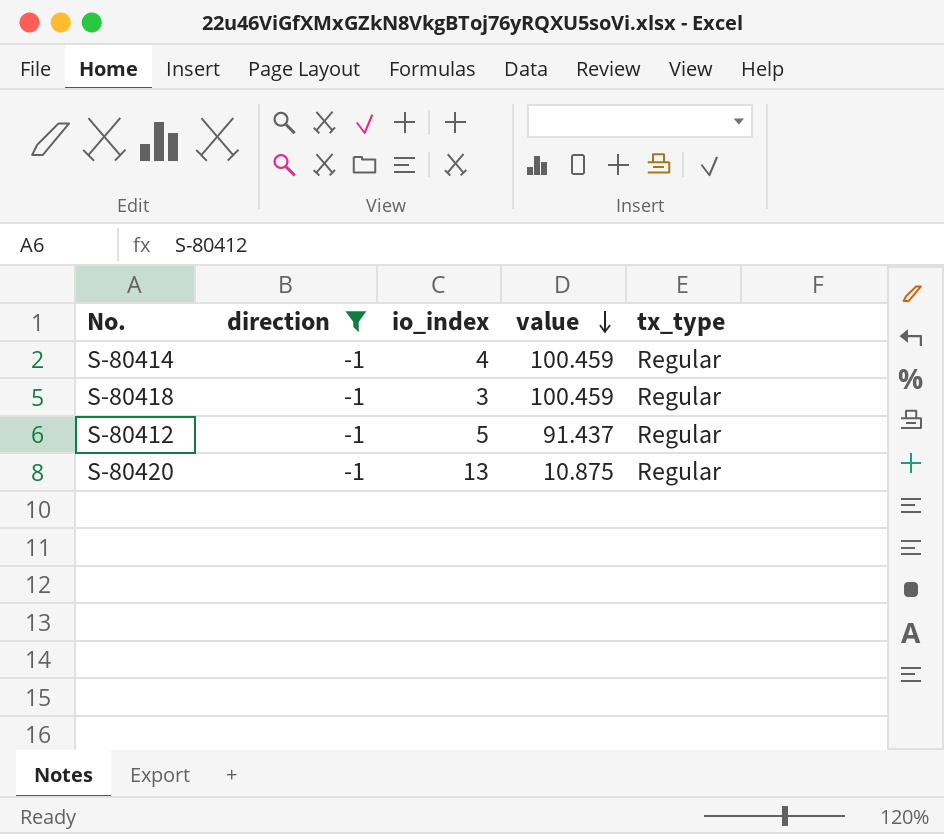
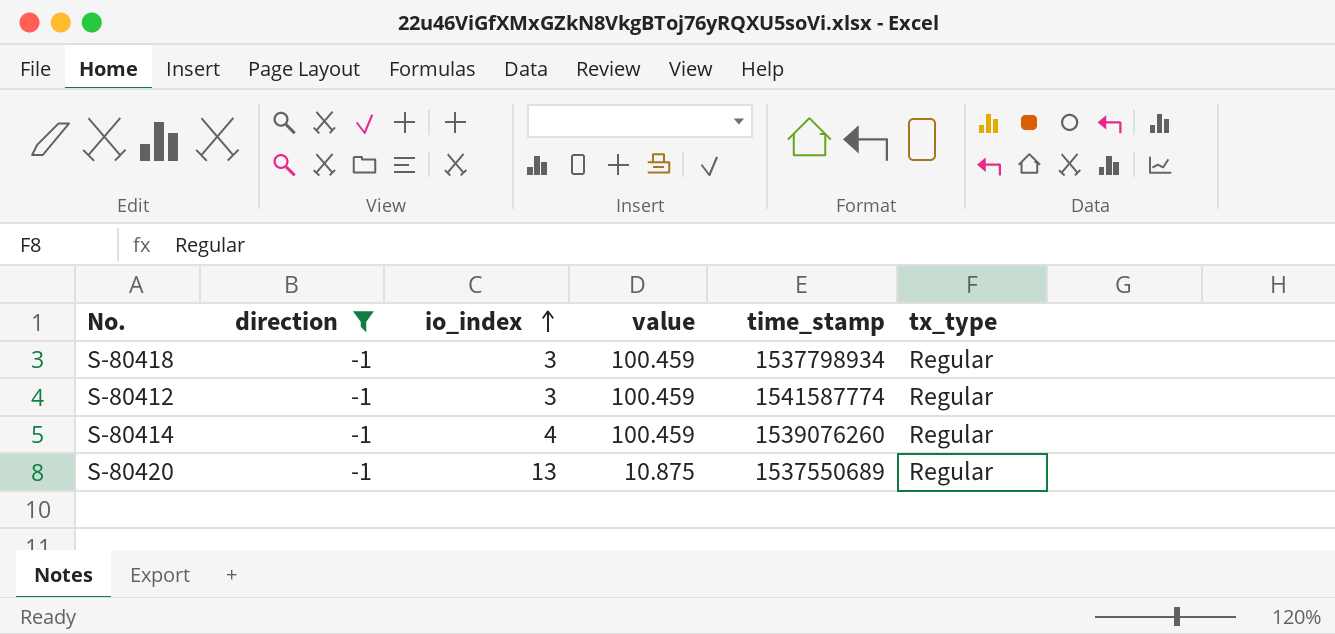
row order: value descending -> io_index ascending
column time_stamp | position: none -> 5
S-80412 | io_index: 5 -> 3
S-80412 | value: 91.437 -> 100.459

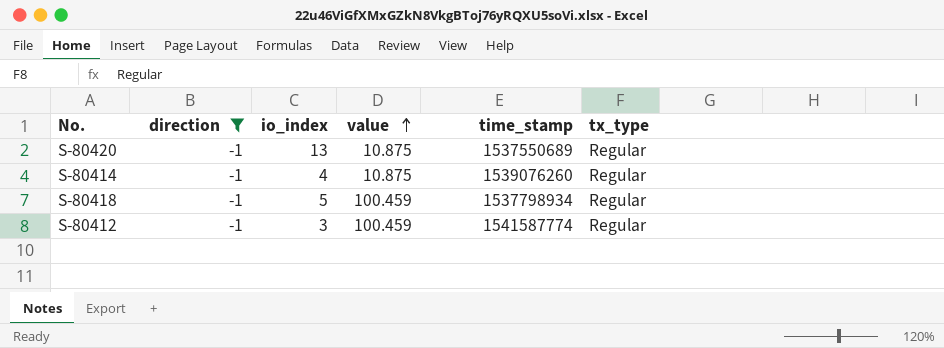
row order: io_index ascending -> value ascending
S-80414 | value: 100.459 -> 10.875
S-80418 | io_index: 3 -> 5

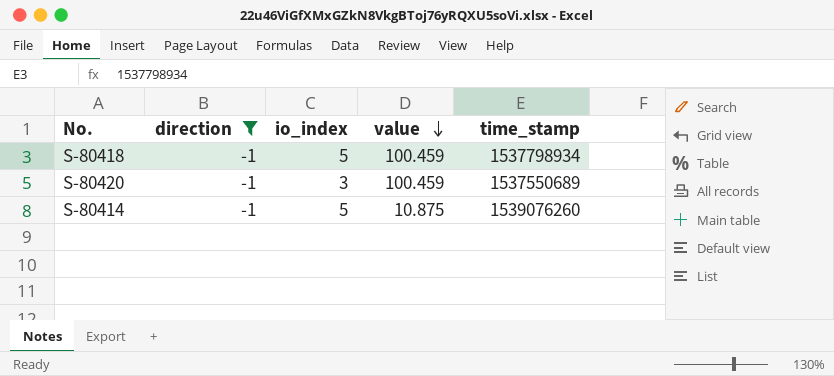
row order: value ascending -> value descending
column tx_type | position: 6 -> none
row S-80412: -1 | 3 | 100.459 | 1541587774 | Regular -> none
S-80420 | io_index: 13 -> 3
S-80420 | value: 10.875 -> 100.459
S-80414 | io_index: 4 -> 5

